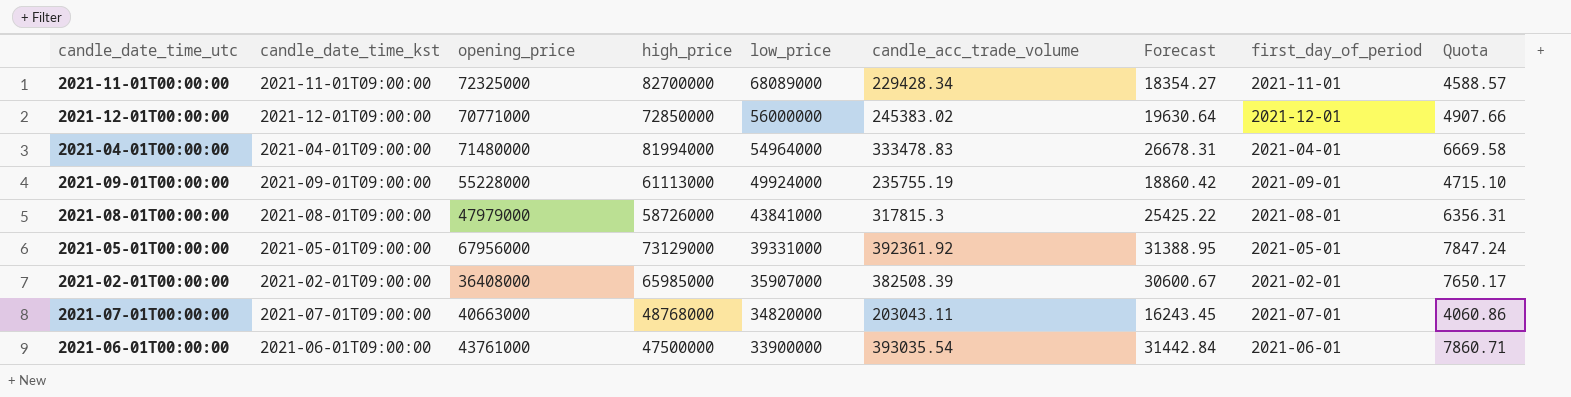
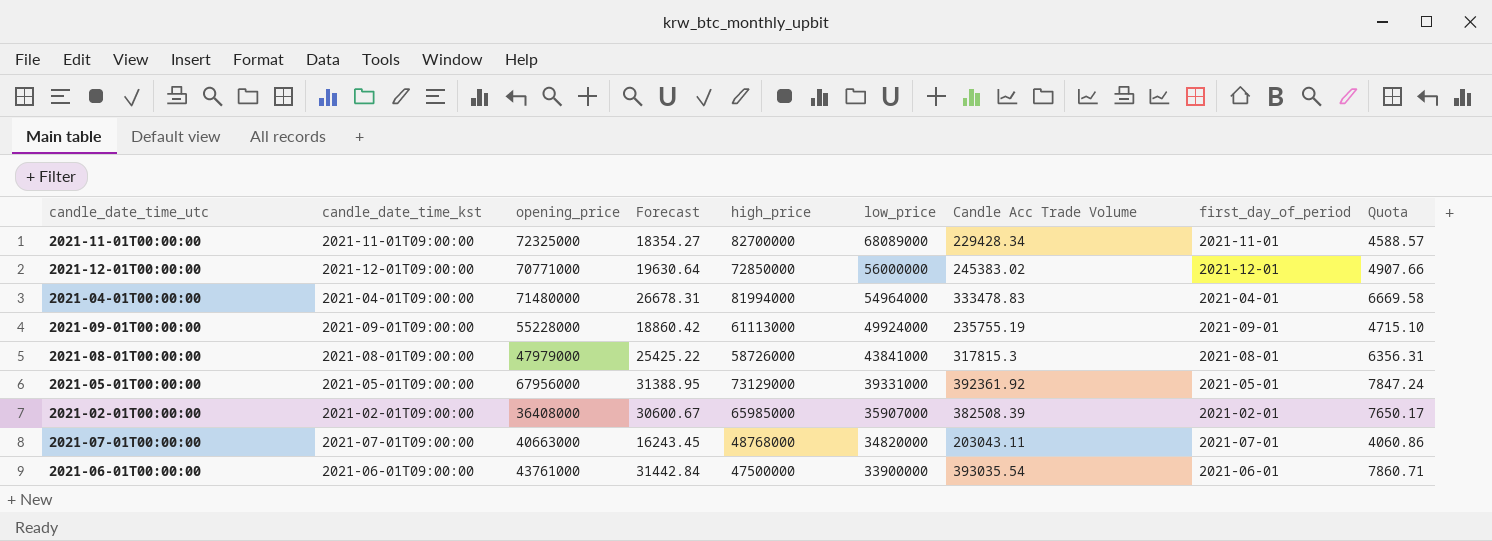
column Forecast | position: 7 -> 4
column name: candle_acc_trade_volume -> Candle Acc Trade Volume

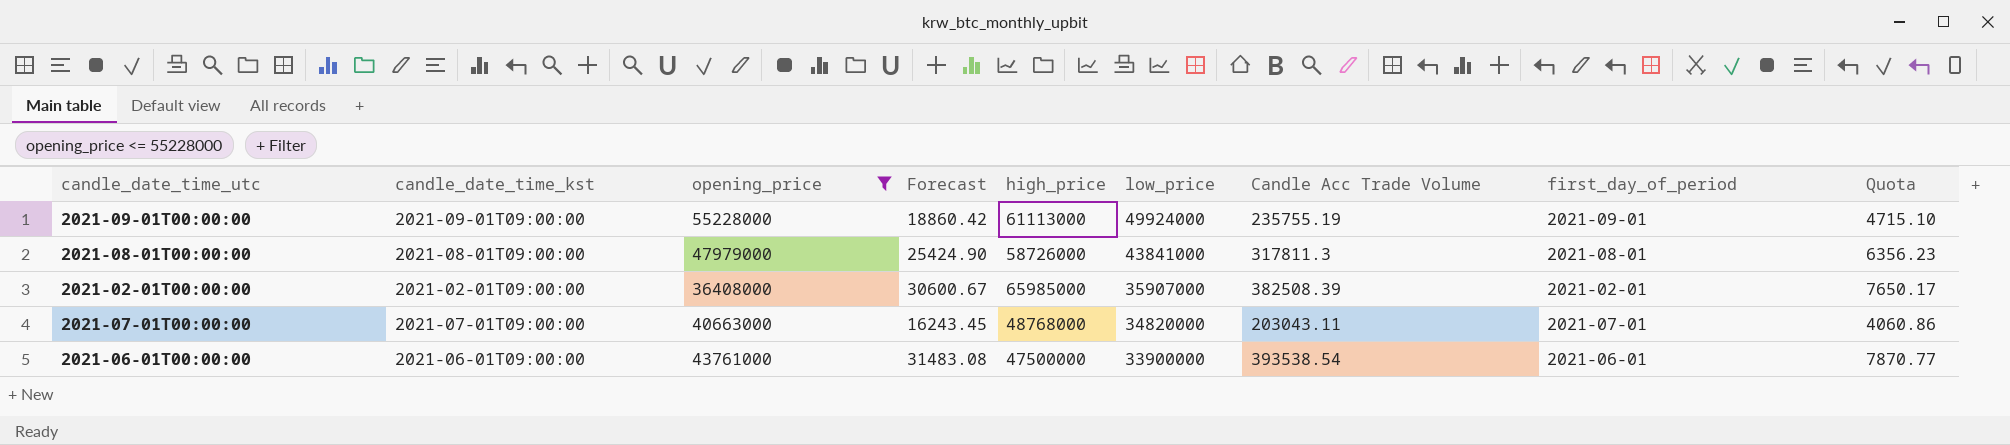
filter: none -> opening_price <= 55228000
2021-08-01T00:00:00 | Forecast: 25425.22 -> 25424.90
2021-08-01T00:00:00 | Candle Acc Trade Volume: 317815.3 -> 317811.3
2021-08-01T00:00:00 | Quota: 6356.31 -> 6356.23
2021-06-01T00:00:00 | Forecast: 31442.84 -> 31483.08
2021-06-01T00:00:00 | Candle Acc Trade Volume: 393035.54 -> 393538.54
2021-06-01T00:00:00 | Quota: 7860.71 -> 7870.77

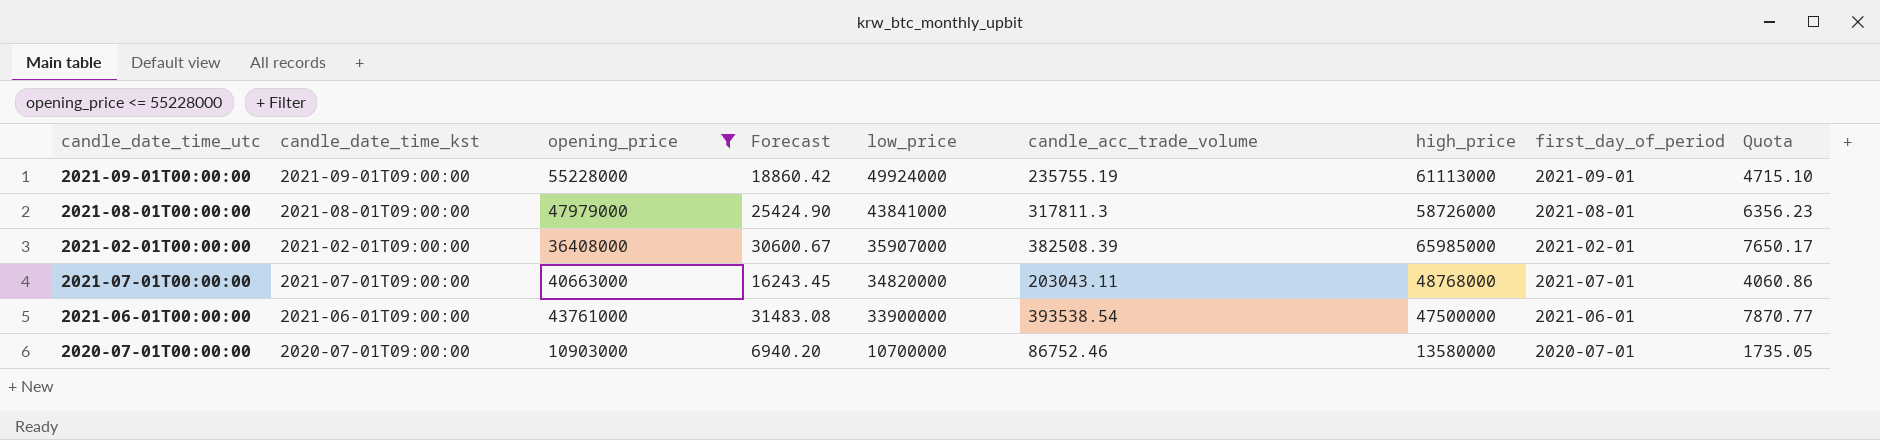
column name: Candle Acc Trade Volume -> candle_acc_trade_volume
column high_price | position: 5 -> 7
row 2020-07-01T00:00:00: none -> 2020-07-01T09:00:00 | 10903000 | 6940.20 | 10700000 | 86752.46 | 13580000 | 2020-07-01 | 1735.05

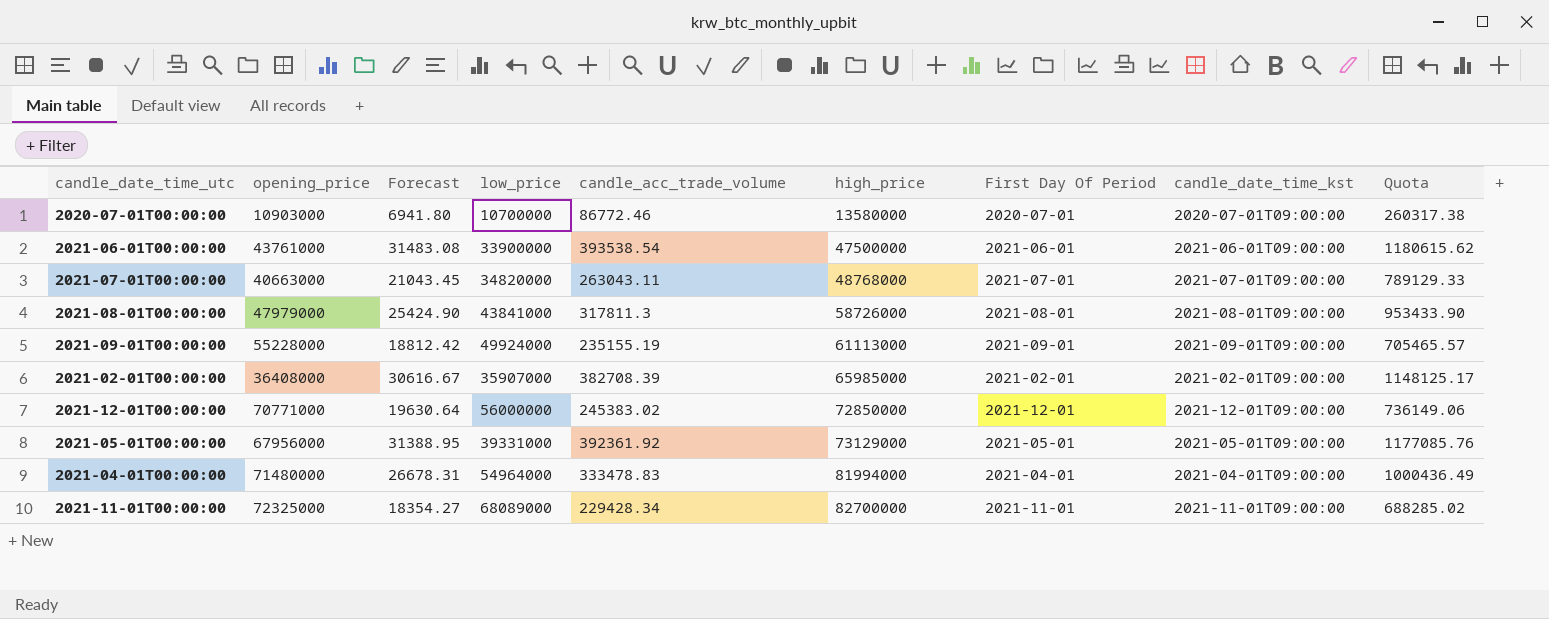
filter: opening_price <= 55228000 -> none
row order: low_price descending -> high_price ascending
column name: first_day_of_period -> First Day Of Period
column candle_date_time_kst | position: 2 -> 8
column Quota | formula: [candle_acc_trade_volume] * 0.02 -> [candle_acc_trade_volume] * 3
2020-07-01T00:00:00 | Forecast: 6940.20 -> 6941.80
2020-07-01T00:00:00 | candle_acc_trade_volume: 86752.46 -> 86772.46
2021-07-01T00:00:00 | Forecast: 16243.45 -> 21043.45
2021-07-01T00:00:00 | candle_acc_trade_volume: 203043.11 -> 263043.11
2021-09-01T00:00:00 | Forecast: 18860.42 -> 18812.42
2021-09-01T00:00:00 | candle_acc_trade_volume: 235755.19 -> 235155.19
2021-02-01T00:00:00 | Forecast: 30600.67 -> 30616.67
2021-02-01T00:00:00 | candle_acc_trade_volume: 382508.39 -> 382708.39

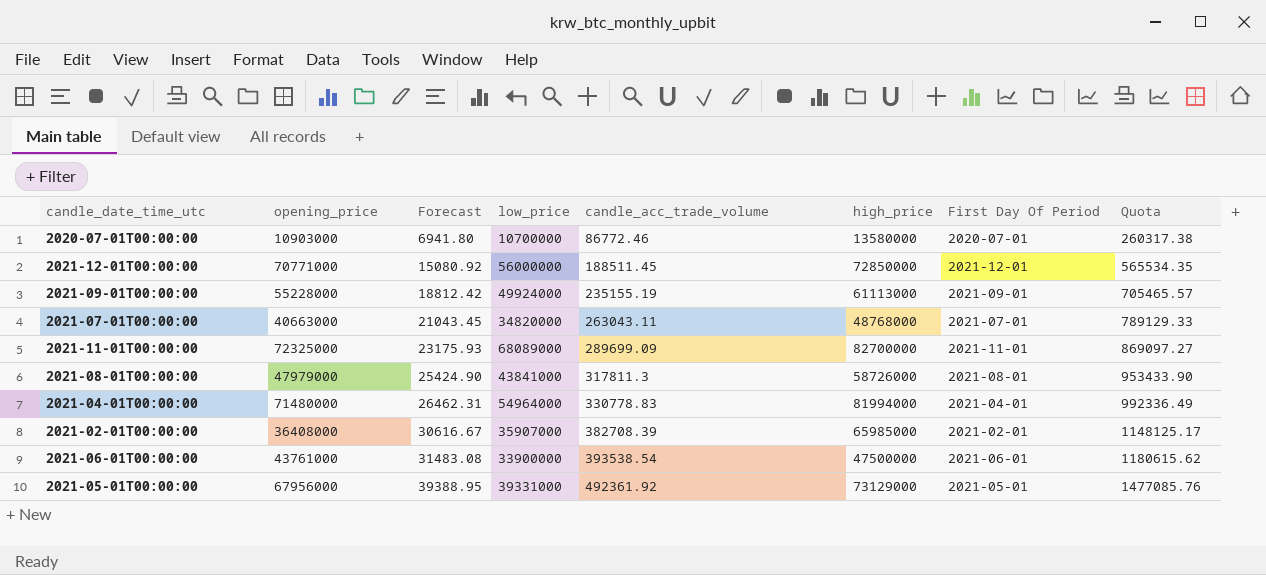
row order: high_price ascending -> Forecast ascending
column candle_date_time_kst | position: 8 -> none
2021-12-01T00:00:00 | Forecast: 19630.64 -> 15080.92
2021-12-01T00:00:00 | candle_acc_trade_volume: 245383.02 -> 188511.45
2021-12-01T00:00:00 | Quota: 736149.06 -> 565534.35
2021-11-01T00:00:00 | Forecast: 18354.27 -> 23175.93
2021-11-01T00:00:00 | candle_acc_trade_volume: 229428.34 -> 289699.09
2021-11-01T00:00:00 | Quota: 688285.02 -> 869097.27
2021-04-01T00:00:00 | Forecast: 26678.31 -> 26462.31
2021-04-01T00:00:00 | candle_acc_trade_volume: 333478.83 -> 330778.83
2021-04-01T00:00:00 | Quota: 1000436.49 -> 992336.49
2021-05-01T00:00:00 | Forecast: 31388.95 -> 39388.95
2021-05-01T00:00:00 | candle_acc_trade_volume: 392361.92 -> 492361.92
2021-05-01T00:00:00 | Quota: 1177085.76 -> 1477085.76

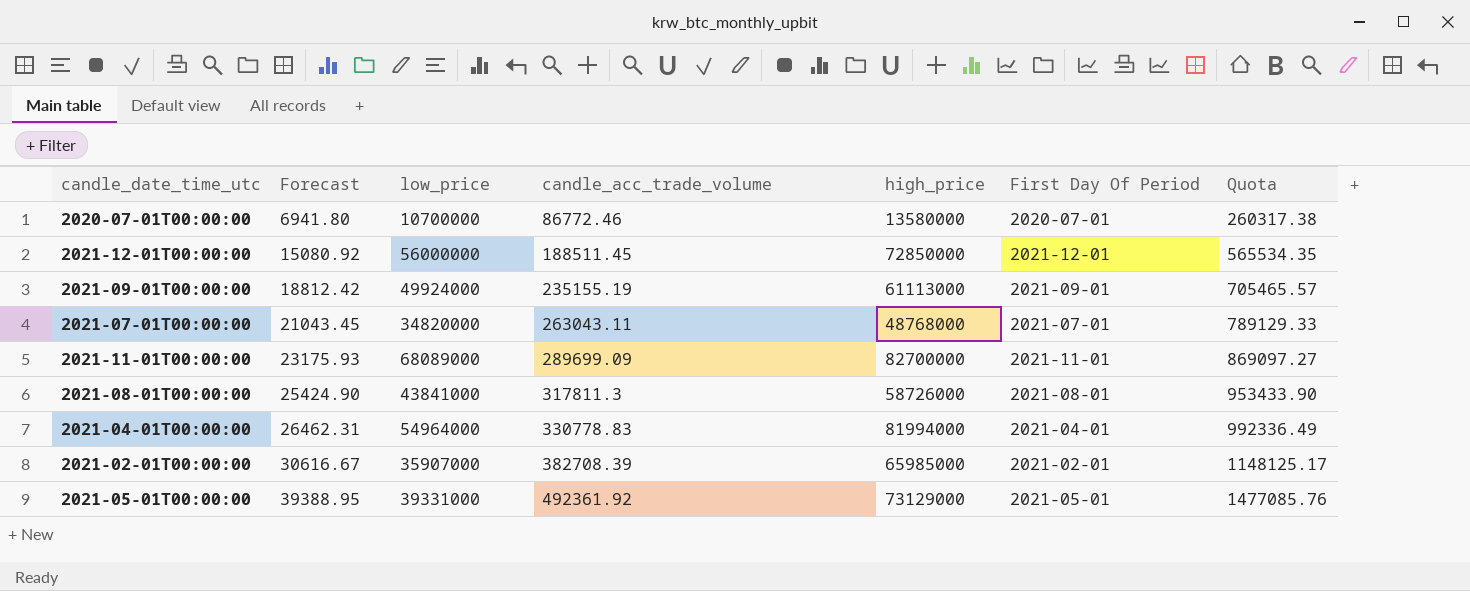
column opening_price | position: 2 -> none
row 2021-06-01T00:00:00: 43761000 | 31483.08 | 33900000 | 393538.54 | 47500000 | 2021-06-01 | 1180615.62 -> none

